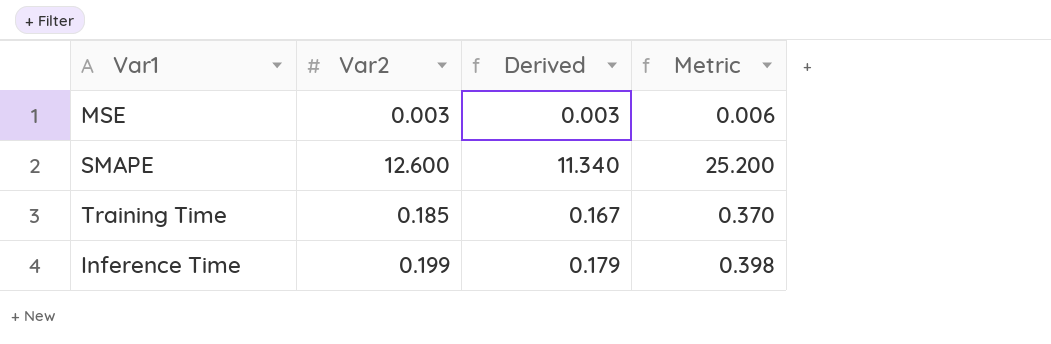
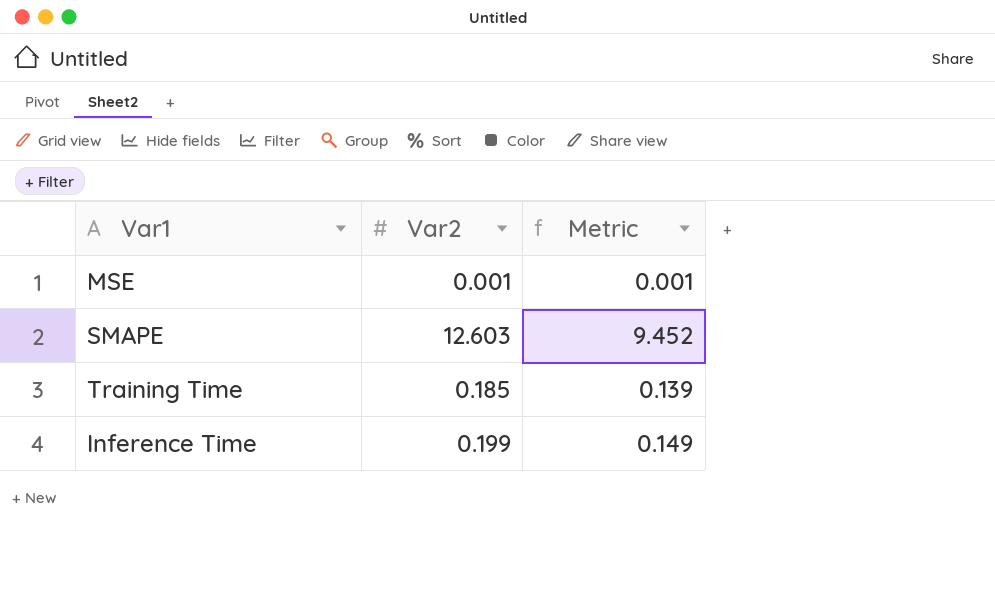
column Derived | formula: [Var2] * 0.9 -> none
column Metric | formula: [Var2] * 2 -> [Var2] * 0.75
MSE | Var2: 0.003 -> 0.001
SMAPE | Var2: 12.600 -> 12.603

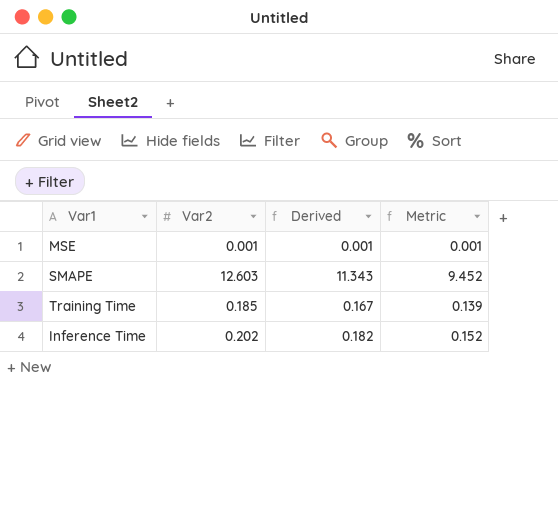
column Derived | formula: none -> [Var2] * 0.9
Inference Time | Var2: 0.199 -> 0.202
Inference Time | Metric: 0.149 -> 0.152

